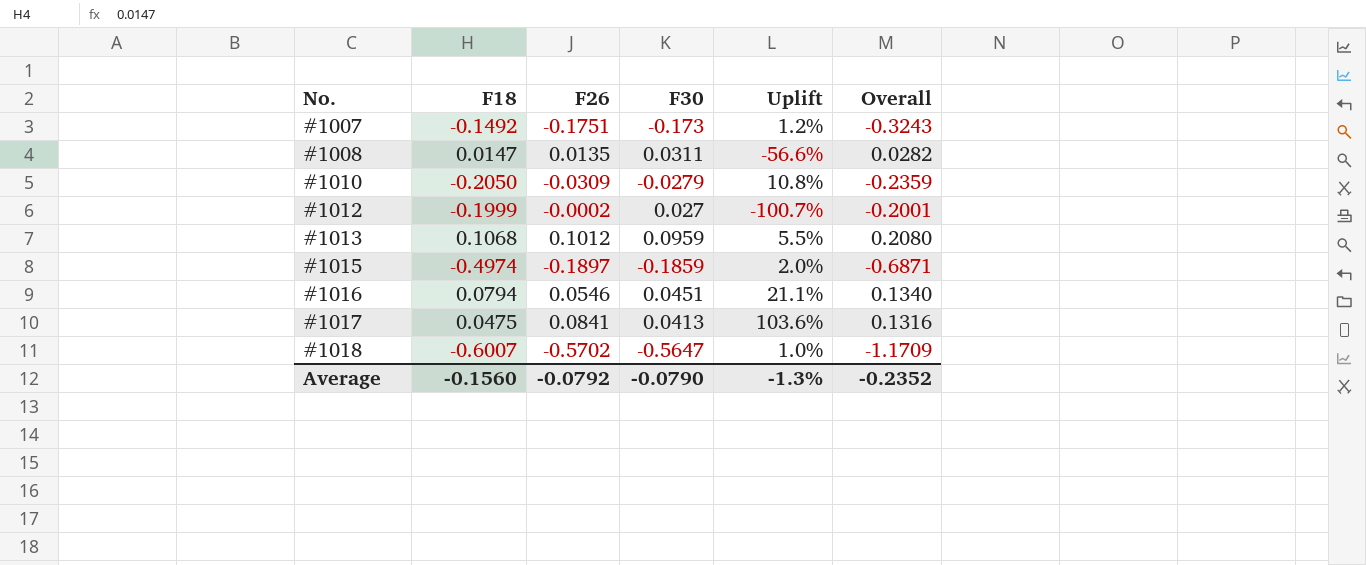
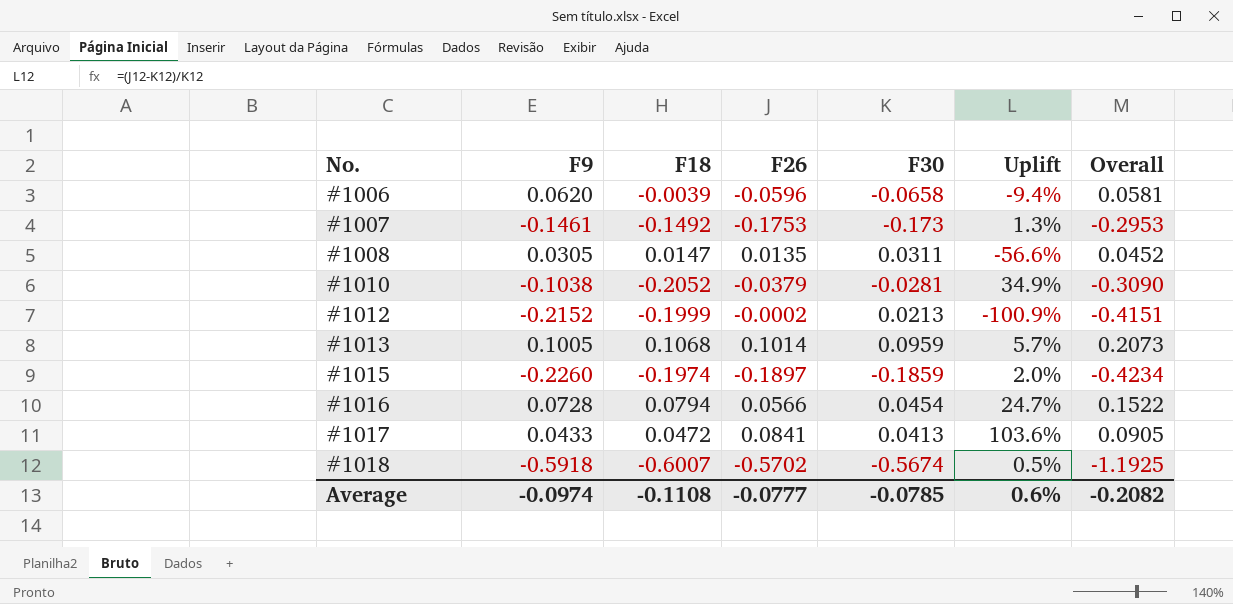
column F9 | position: none -> 2
column Overall | formula: [F18] + [F26] -> [F9] + [F18]
row #1006: none -> 0.0620 | -0.0039 | -0.0596 | -0.0658 | -9.4% | 0.0581
#1007 | F26: -0.1751 -> -0.1753
#1007 | Uplift: 1.2% -> 1.3%
#1010 | F18: -0.2050 -> -0.2052
#1010 | F26: -0.0309 -> -0.0379
#1010 | F30: -0.0279 -> -0.0281
#1010 | Uplift: 10.8% -> 34.9%
#1012 | F30: 0.027 -> 0.0213
#1012 | Uplift: -100.7% -> -100.9%
#1013 | F26: 0.1012 -> 0.1014
#1013 | Uplift: 5.5% -> 5.7%
#1015 | F18: -0.4974 -> -0.1974
#1016 | F26: 0.0546 -> 0.0566
#1016 | F30: 0.0451 -> 0.0454
#1016 | Uplift: 21.1% -> 24.7%
#1017 | F18: 0.0475 -> 0.0472
#1018 | F30: -0.5647 -> -0.5674
#1018 | Uplift: 1.0% -> 0.5%
Average | F18: -0.1560 -> -0.1108
Average | F26: -0.0792 -> -0.0777
Average | F30: -0.0790 -> -0.0785
Average | Uplift: -1.3% -> 0.6%
Average | Overall: -0.2352 -> -0.2082

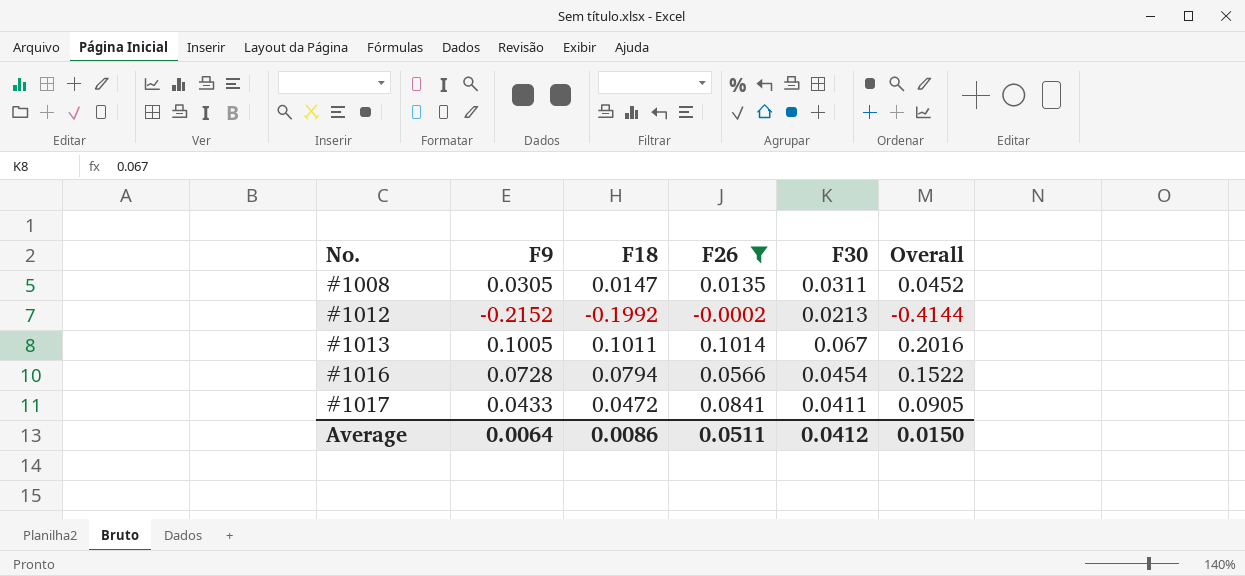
filter: none -> F26 >= -0.0002
column Uplift | formula: ([F26] - [F30]) / [F30] -> none
#1012 | F18: -0.1999 -> -0.1992
#1012 | Overall: -0.4151 -> -0.4144
#1013 | F18: 0.1068 -> 0.1011
#1013 | F30: 0.0959 -> 0.067
#1013 | Overall: 0.2073 -> 0.2016
#1017 | F30: 0.0413 -> 0.0411
Average | F9: -0.0974 -> 0.0064
Average | F18: -0.1108 -> 0.0086
Average | F26: -0.0777 -> 0.0511
Average | F30: -0.0785 -> 0.0412
Average | Overall: -0.2082 -> 0.0150

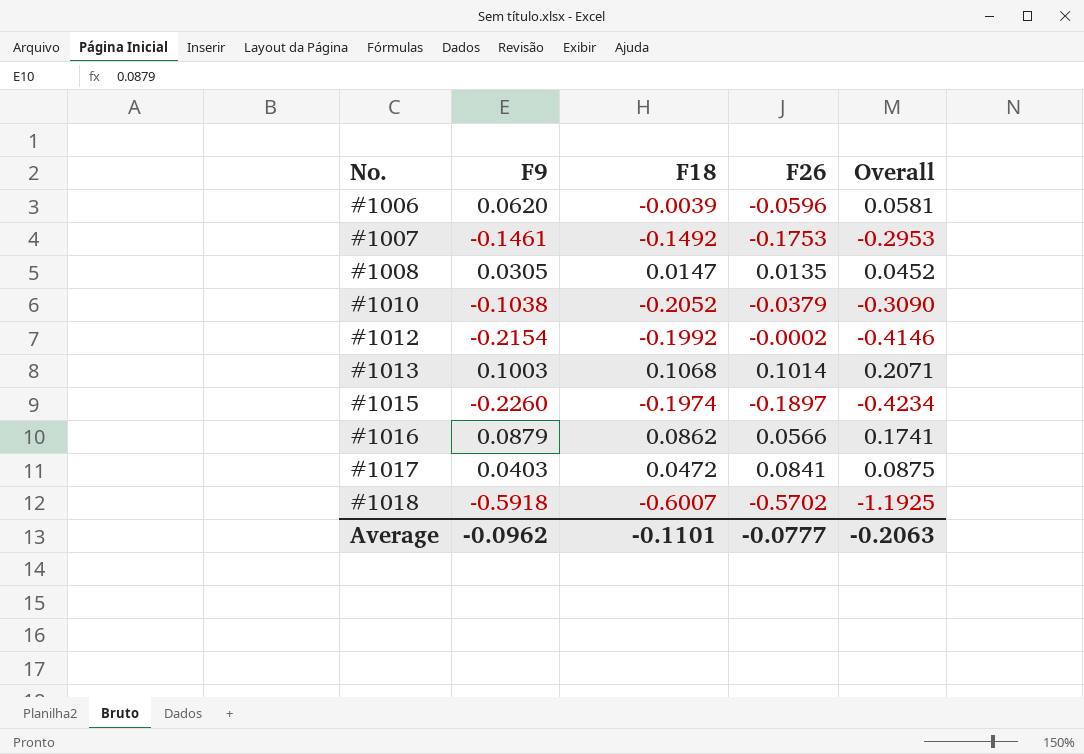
filter: F26 >= -0.0002 -> none
column F30 | position: 5 -> none
#1012 | F9: -0.2152 -> -0.2154
#1012 | Overall: -0.4144 -> -0.4146
#1013 | F9: 0.1005 -> 0.1003
#1013 | F18: 0.1011 -> 0.1068
#1013 | Overall: 0.2016 -> 0.2071
#1016 | F9: 0.0728 -> 0.0879
#1016 | F18: 0.0794 -> 0.0862
#1016 | Overall: 0.1522 -> 0.1741
#1017 | F9: 0.0433 -> 0.0403
#1017 | Overall: 0.0905 -> 0.0875
Average | F9: 0.0064 -> -0.0962
Average | F18: 0.0086 -> -0.1101
Average | F26: 0.0511 -> -0.0777
Average | Overall: 0.0150 -> -0.2063

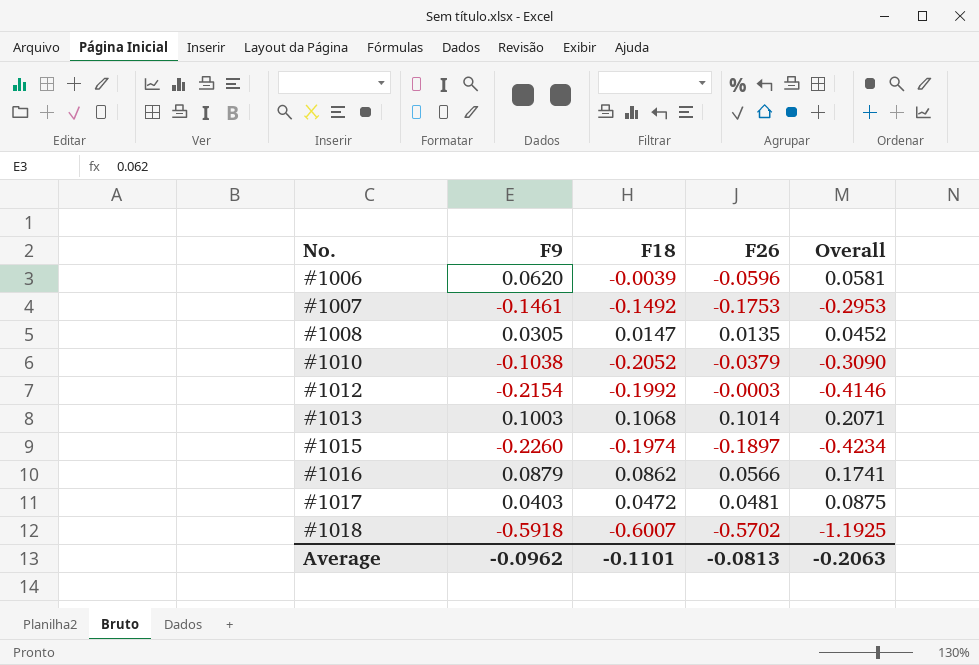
#1012 | F26: -0.0002 -> -0.0003
#1017 | F26: 0.0841 -> 0.0481
Average | F26: -0.0777 -> -0.0813

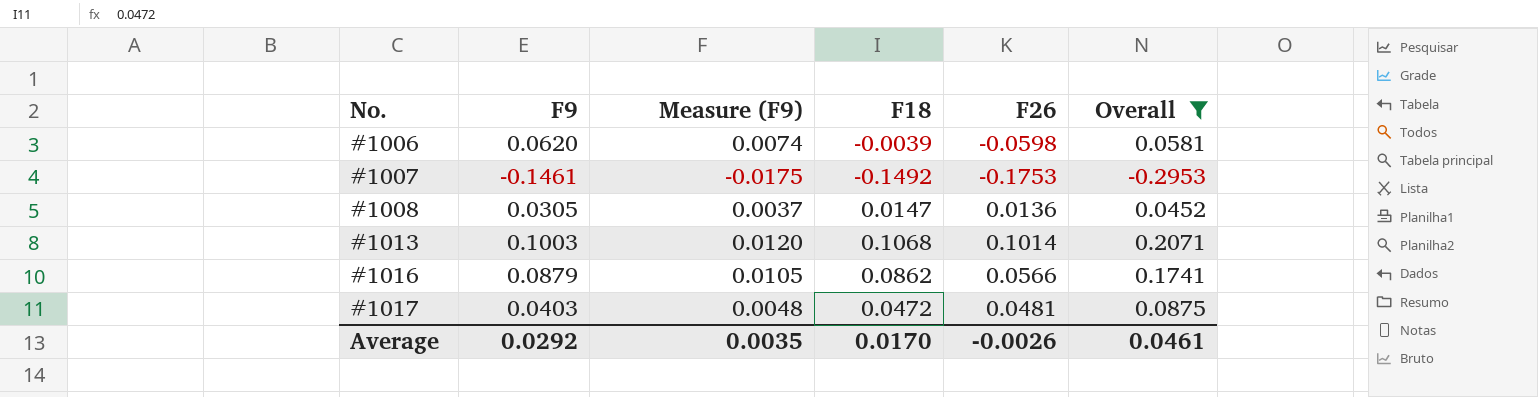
filter: none -> Overall >= -0.2953
column Measure (F9) | formula: none -> [F9] * 0.12
#1006 | F26: -0.0596 -> -0.0598
#1008 | F26: 0.0135 -> 0.0136
Average | F9: -0.0962 -> 0.0292
Average | F18: -0.1101 -> 0.0170
Average | F26: -0.0813 -> -0.0026
Average | Overall: -0.2063 -> 0.0461

